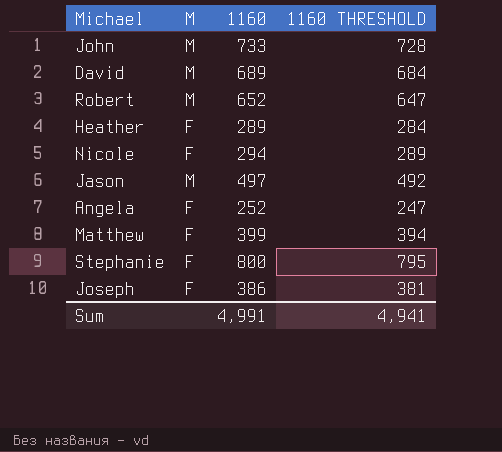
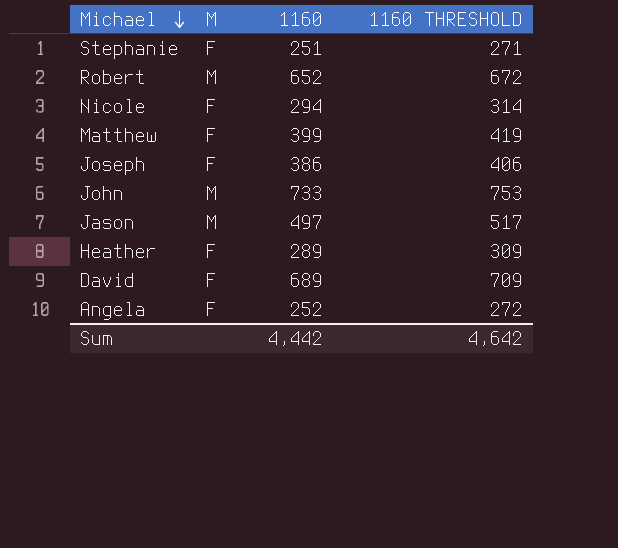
row order: none -> Michael descending
column 1160 THRESHOLD | formula: [1160] - 5 -> [1160] + 20
Stephanie | 1160: 800 -> 251
David | M: M -> F
Sum | 1160: 4,991 -> 4,442
Sum | 1160 THRESHOLD: 4,941 -> 4,642

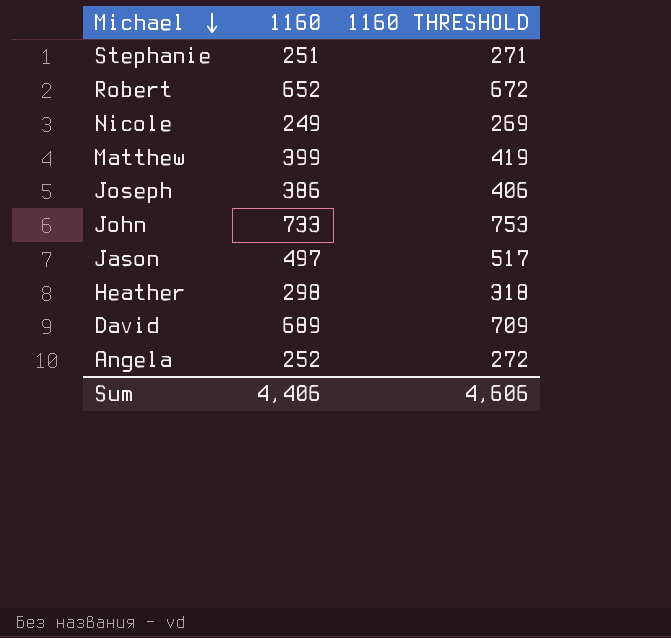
column M | position: 2 -> none
Nicole | 1160: 294 -> 249
Nicole | 1160 THRESHOLD: 314 -> 269
Heather | 1160: 289 -> 298
Heather | 1160 THRESHOLD: 309 -> 318
Sum | 1160: 4,442 -> 4,406
Sum | 1160 THRESHOLD: 4,642 -> 4,606

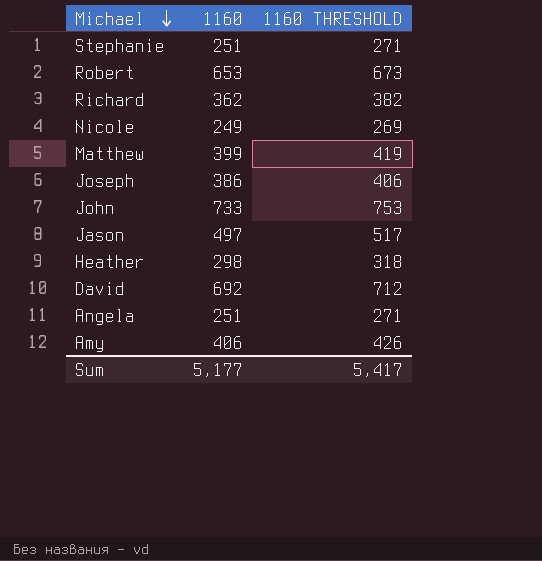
Robert | 1160: 652 -> 653
Robert | 1160 THRESHOLD: 672 -> 673
row Richard: none -> 362 | 382
David | 1160: 689 -> 692
David | 1160 THRESHOLD: 709 -> 712
Angela | 1160: 252 -> 251
Angela | 1160 THRESHOLD: 272 -> 271
row Amy: none -> 406 | 426
Sum | 1160: 4,406 -> 5,177
Sum | 1160 THRESHOLD: 4,606 -> 5,417

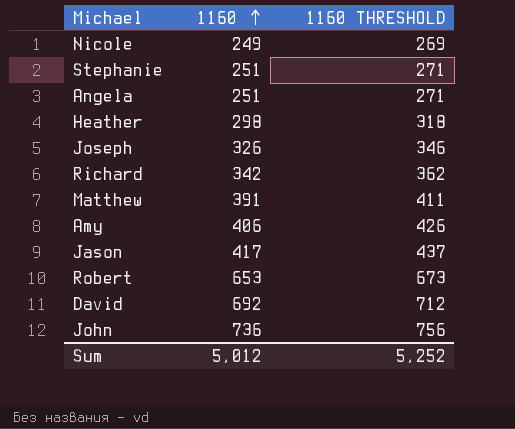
row order: Michael descending -> 1160 ascending
Joseph | 1160: 386 -> 326
Joseph | 1160 THRESHOLD: 406 -> 346
Richard | 1160: 362 -> 342
Richard | 1160 THRESHOLD: 382 -> 362
Matthew | 1160: 399 -> 391
Matthew | 1160 THRESHOLD: 419 -> 411
Jason | 1160: 497 -> 417
Jason | 1160 THRESHOLD: 517 -> 437
John | 1160: 733 -> 736
John | 1160 THRESHOLD: 753 -> 756
Sum | 1160: 5,177 -> 5,012
Sum | 1160 THRESHOLD: 5,417 -> 5,252

